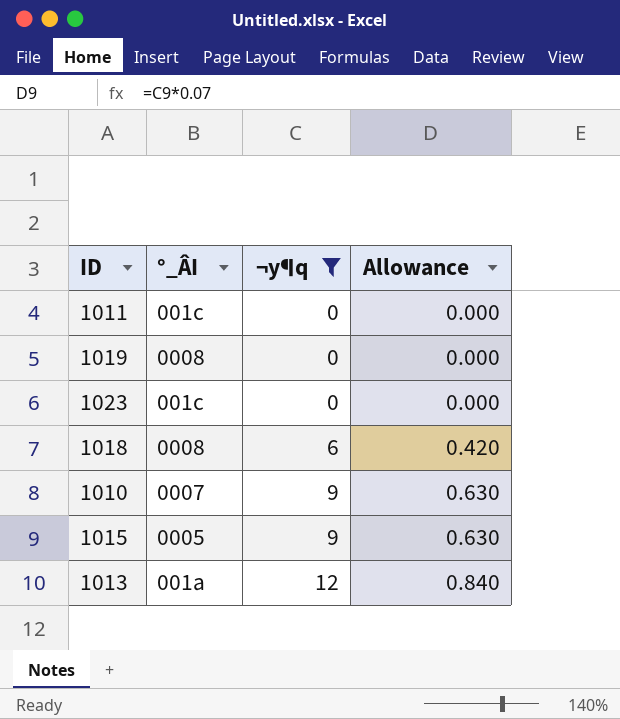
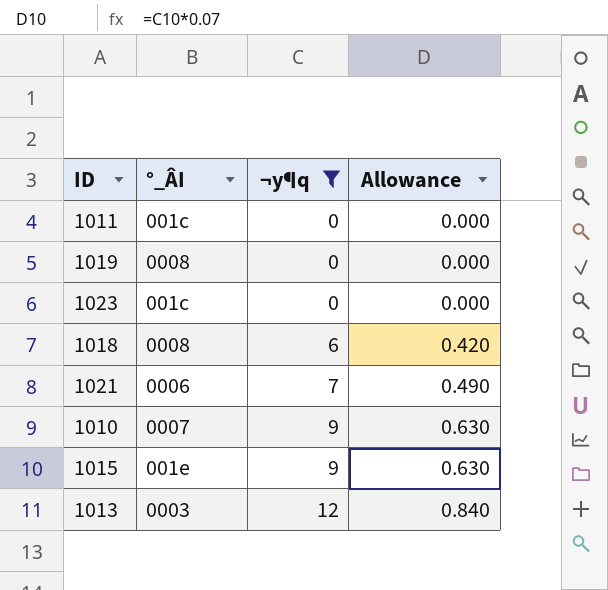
row 1021: none -> 0006 | 7 | 0.490
1015 | °_ÂI: 0005 -> 001e
1013 | °_ÂI: 001a -> 0003

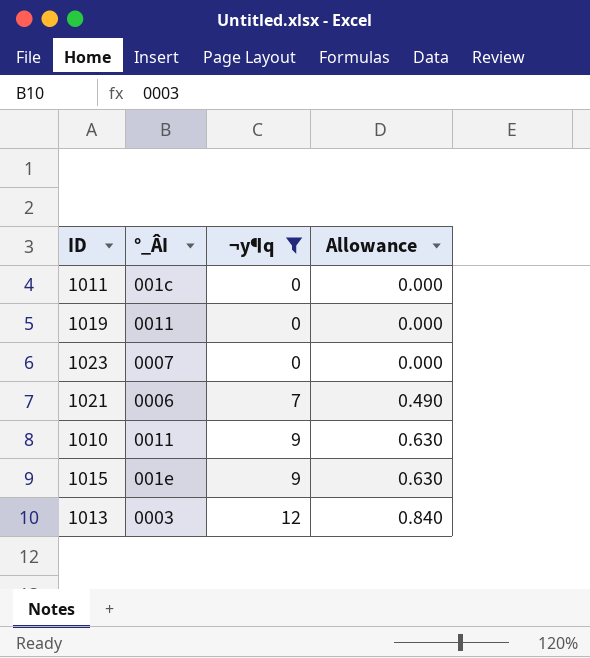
row 1018: 0008 | 6 | 0.420 -> none
1019 | °_ÂI: 0008 -> 0011
1023 | °_ÂI: 001c -> 0007
1010 | °_ÂI: 0007 -> 0011

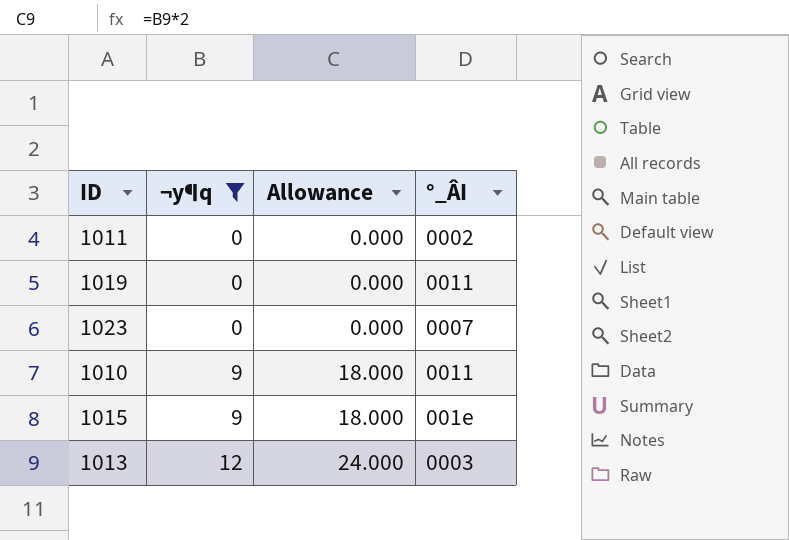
column Allowance | formula: [¬y¶q] * 0.07 -> [¬y¶q] * 2
column °_ÂI | position: 2 -> 4
row 1021: 0006 | 7 | 0.490 -> none
1011 | °_ÂI: 001c -> 0002

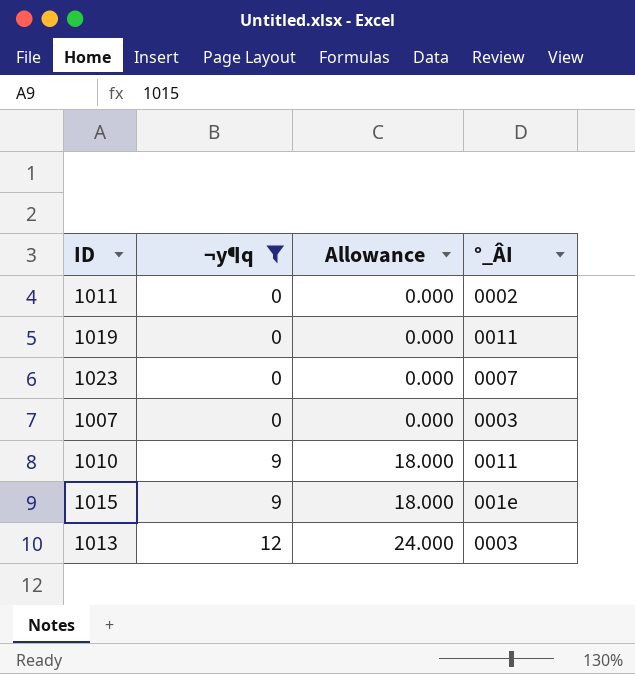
row 1007: none -> 0 | 0.000 | 0003

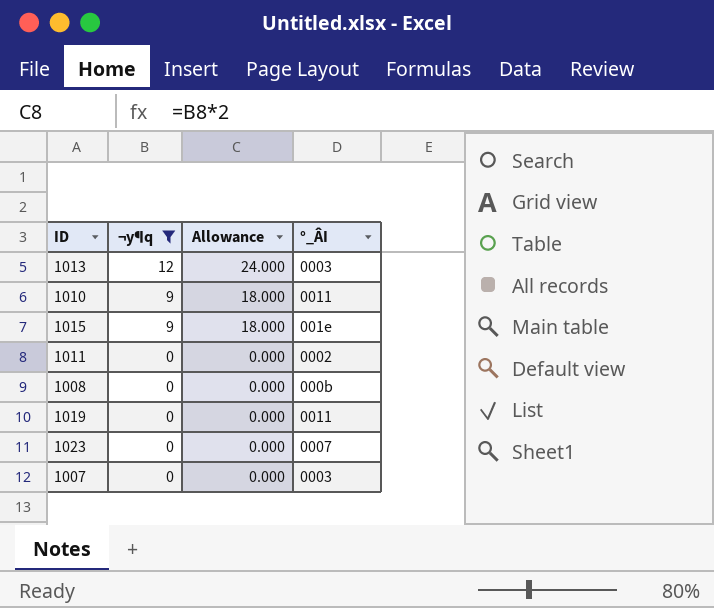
row order: ¬y¶q ascending -> ¬y¶q descending
row 1008: none -> 0 | 0.000 | 000b

